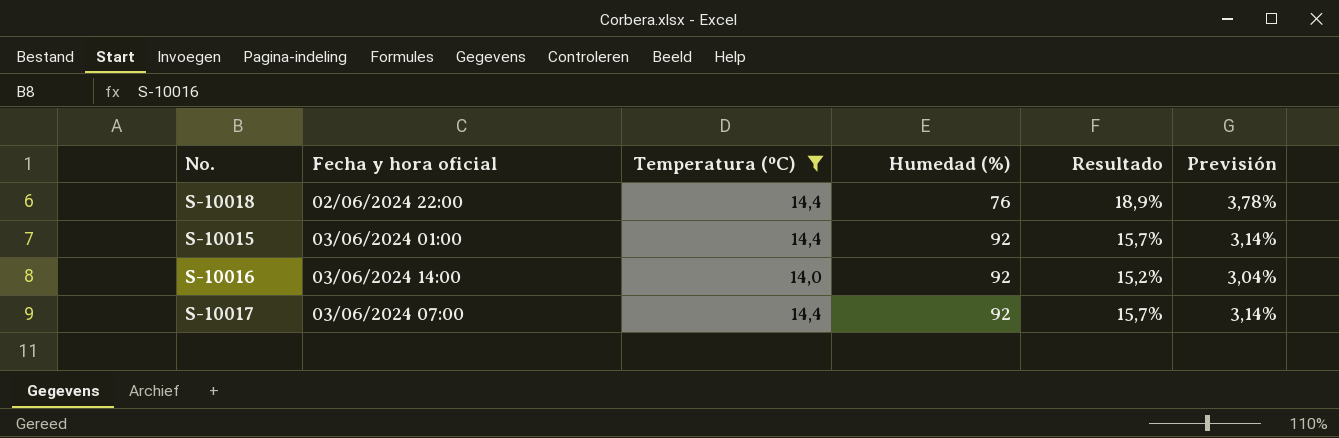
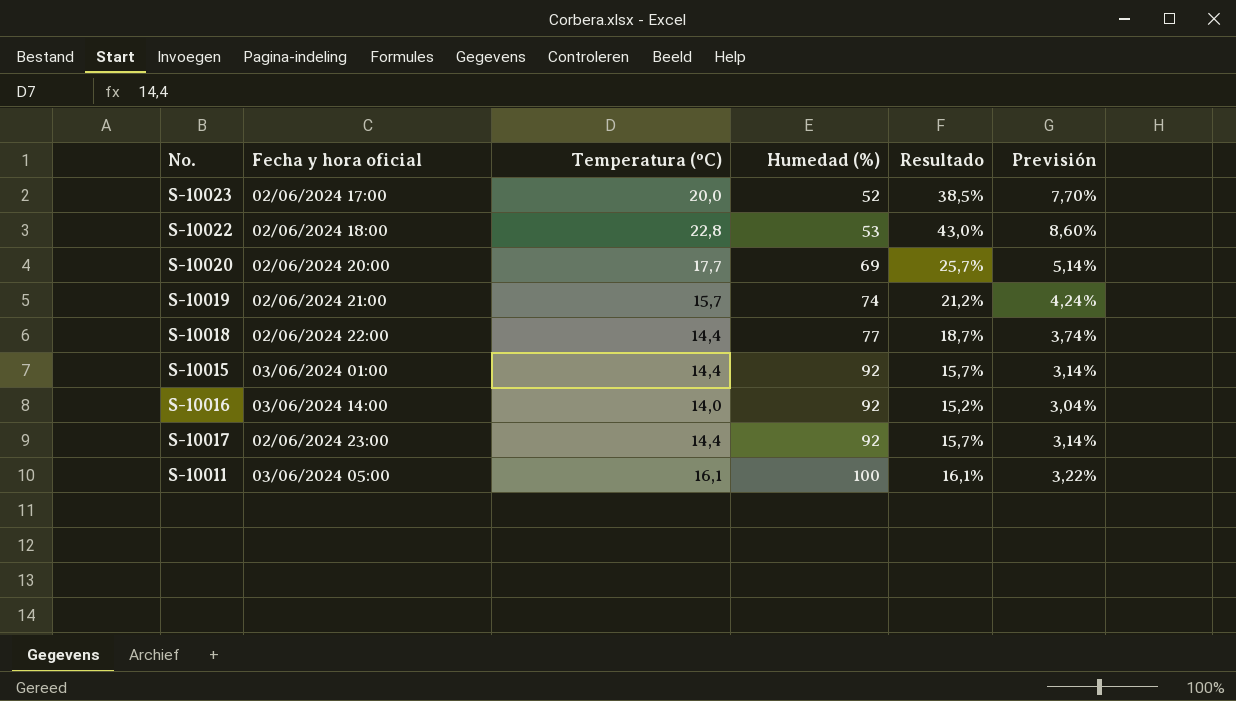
filter: Temperatura (ºC) <= 14,4 -> none
S-10018 | Humedad (%): 76 -> 77
S-10018 | Resultado: 18,9% -> 18,7%
S-10018 | Previsión: 3,78% -> 3,74%
S-10017 | Fecha y hora oficial: 03/06/2024 07:00 -> 02/06/2024 23:00

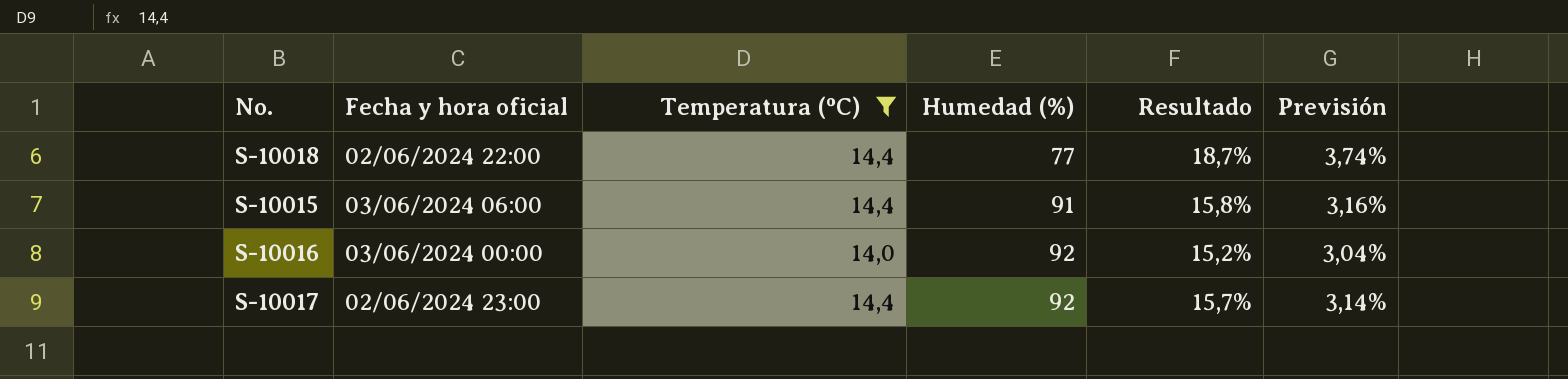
filter: none -> Temperatura (ºC) <= 14,4
S-10015 | Fecha y hora oficial: 03/06/2024 01:00 -> 03/06/2024 06:00
S-10015 | Humedad (%): 92 -> 91
S-10015 | Resultado: 15,7% -> 15,8%
S-10015 | Previsión: 3,14% -> 3,16%
S-10016 | Fecha y hora oficial: 03/06/2024 14:00 -> 03/06/2024 00:00

